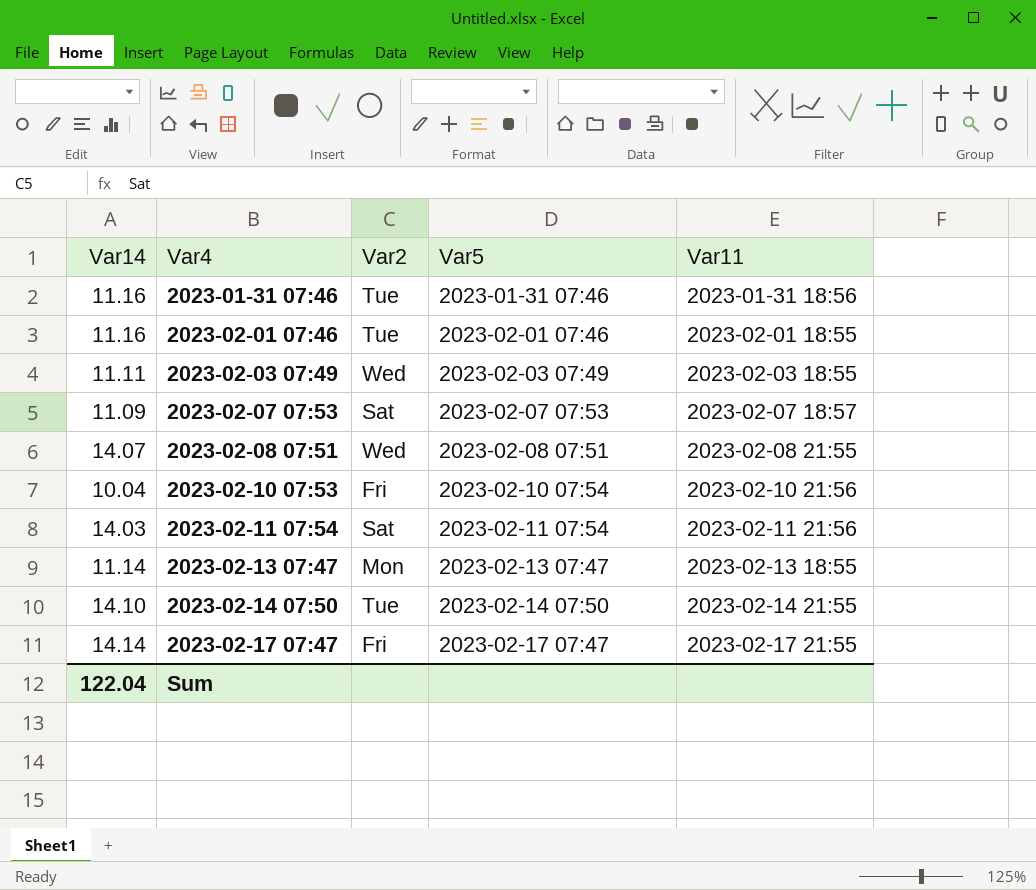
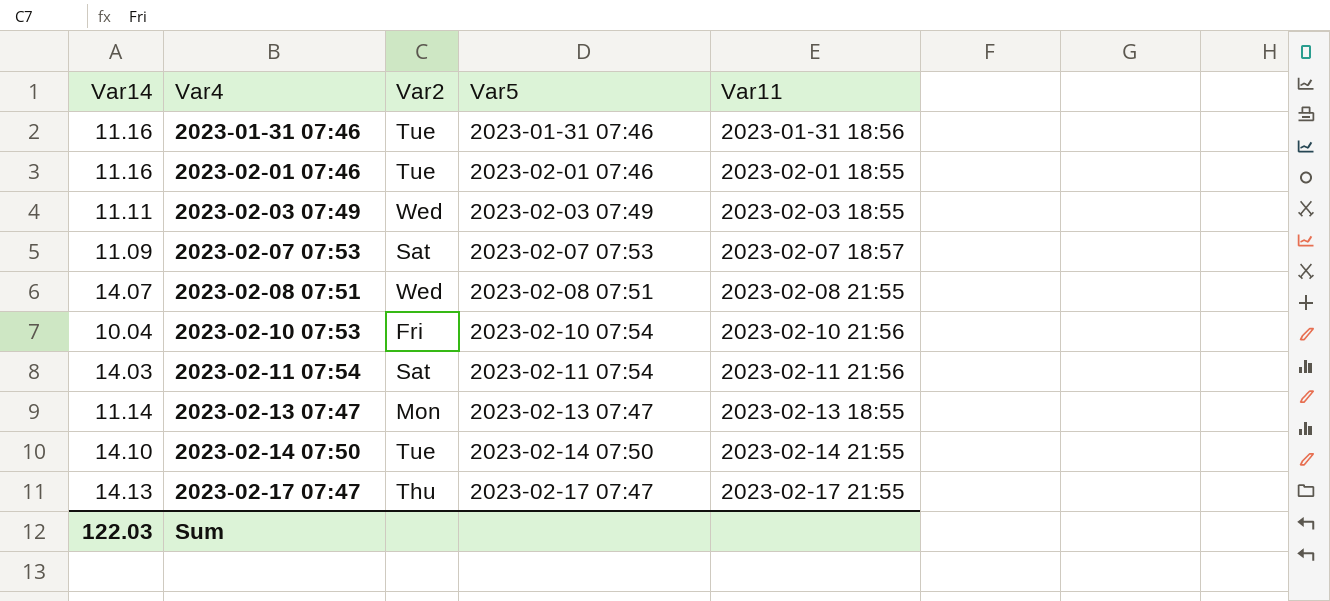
2023-02-17 07:47 | Var14: 14.14 -> 14.13
2023-02-17 07:47 | Var2: Fri -> Thu
Sum | Var14: 122.04 -> 122.03

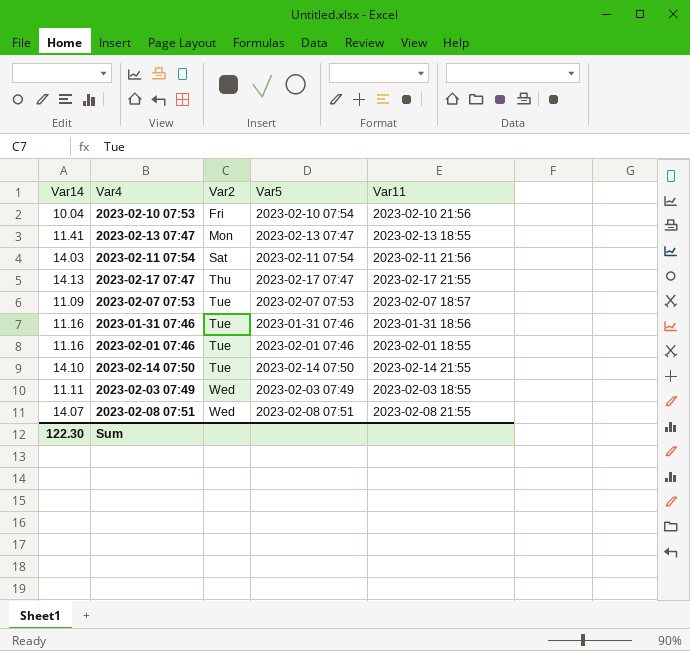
row order: Var4 ascending -> Var2 ascending
2023-02-13 07:47 | Var14: 11.14 -> 11.41
2023-02-07 07:53 | Var2: Sat -> Tue
Sum | Var14: 122.03 -> 122.30

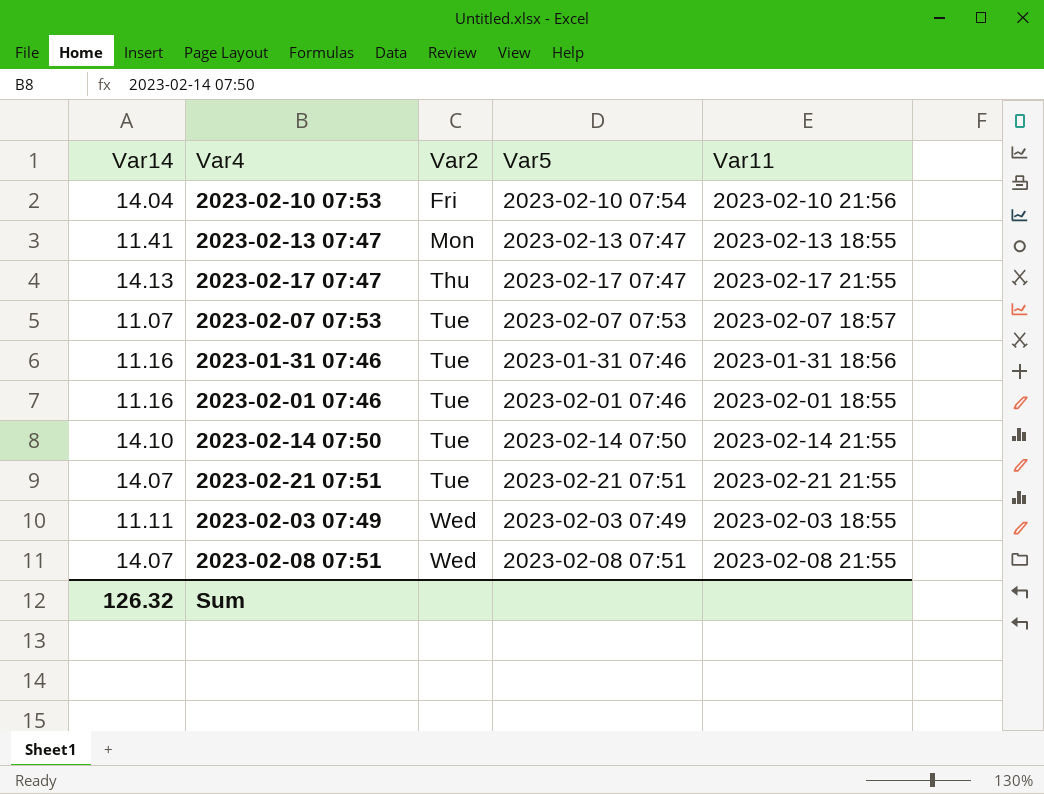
row 2023-02-11 07:54: 14.03 | Sat | 2023-02-11 07:54 | 2023-02-11 21:56 -> none
2023-02-10 07:53 | Var14: 10.04 -> 14.04
2023-02-07 07:53 | Var14: 11.09 -> 11.07
row 2023-02-21 07:51: none -> 14.07 | Tue | 2023-02-21 07:51 | 2023-02-21 21:55
Sum | Var14: 122.30 -> 126.32

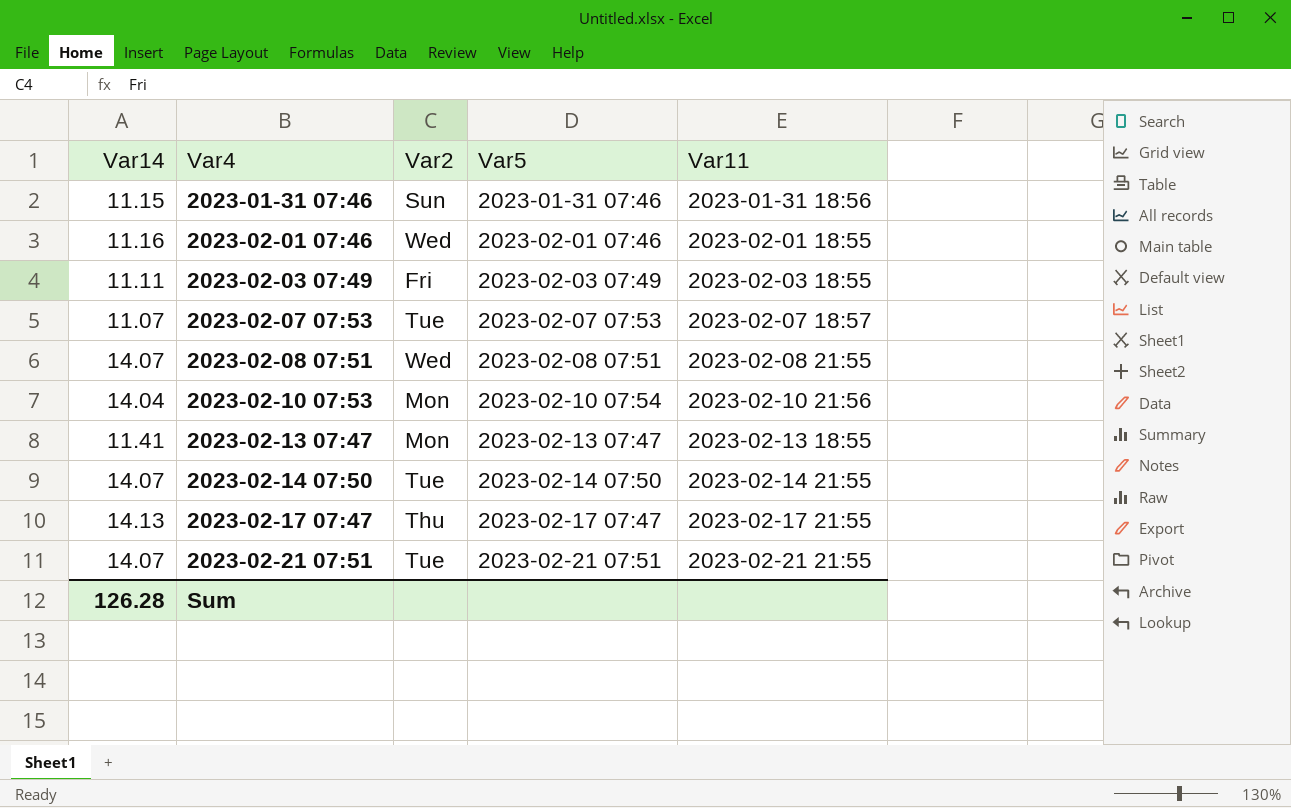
row order: Var2 ascending -> Var4 ascending
2023-01-31 07:46 | Var14: 11.16 -> 11.15
2023-01-31 07:46 | Var2: Tue -> Sun
2023-02-01 07:46 | Var2: Tue -> Wed
2023-02-03 07:49 | Var2: Wed -> Fri
2023-02-10 07:53 | Var2: Fri -> Mon
2023-02-14 07:50 | Var14: 14.10 -> 14.07
Sum | Var14: 126.32 -> 126.28

